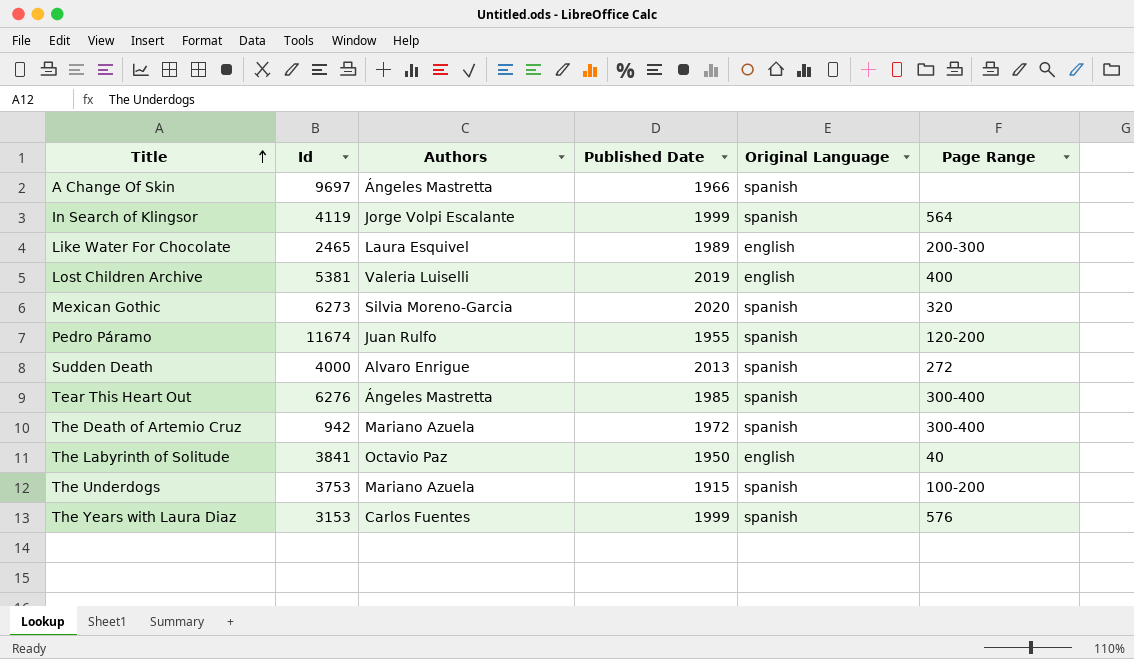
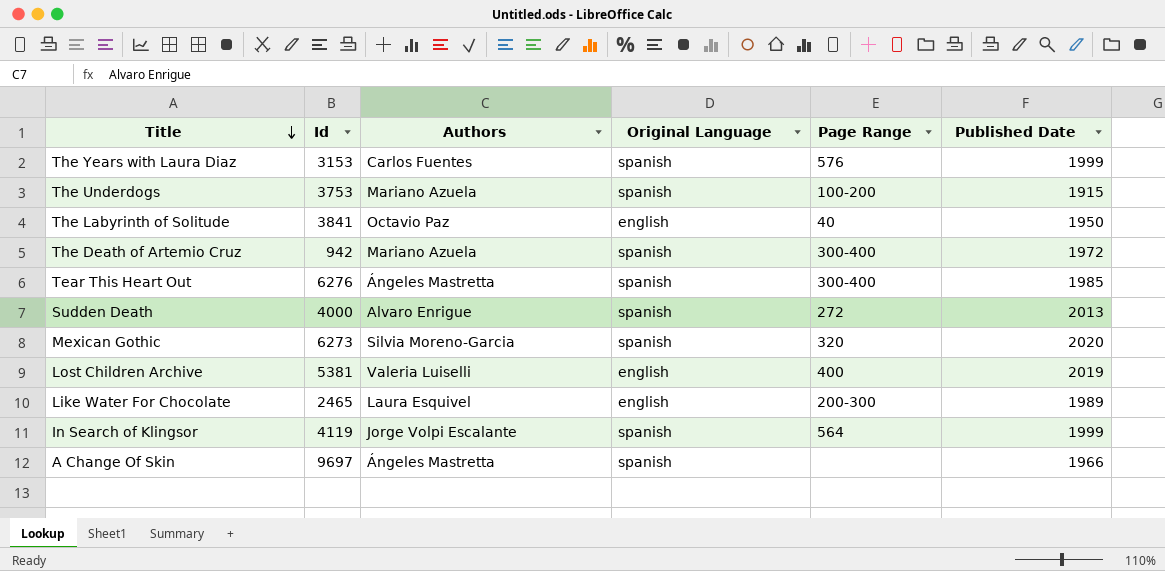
row order: Title ascending -> Title descending
column Published Date | position: 4 -> 6
row Pedro Páramo: 11674 | Juan Rulfo | 1955 | spanish | 120-200 -> none

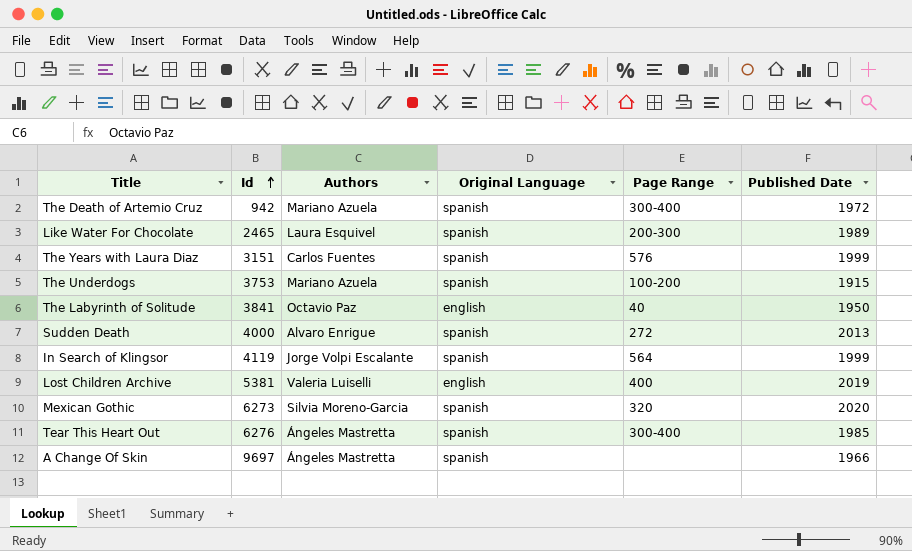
row order: Title descending -> Id ascending
Like Water For Chocolate | Original Language: english -> spanish
The Years with Laura Diaz | Id: 3153 -> 3151

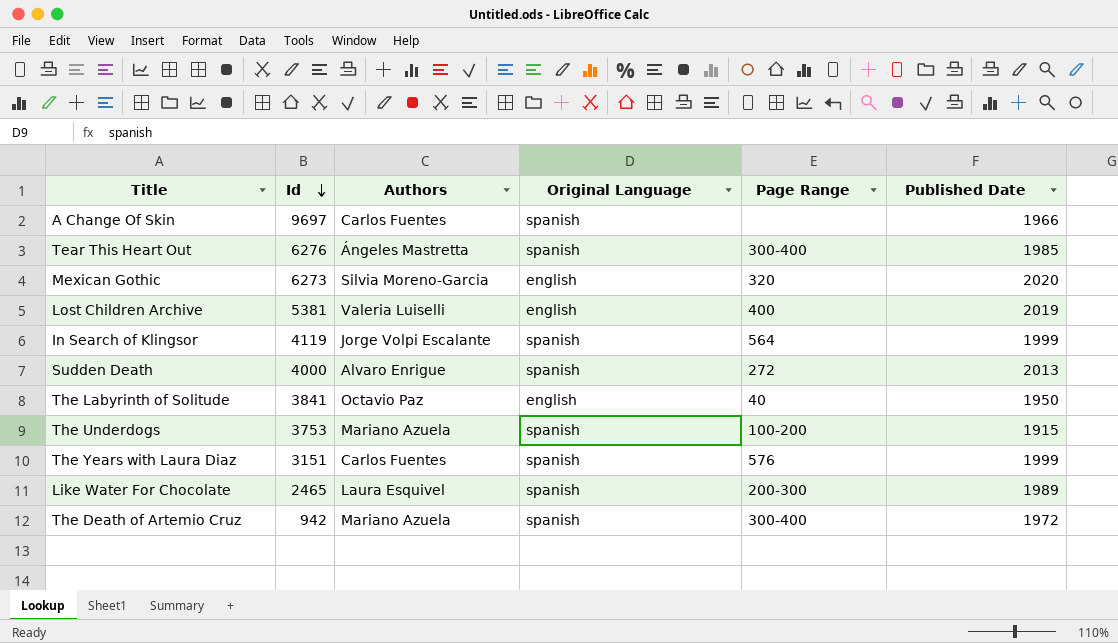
row order: Id ascending -> Id descending
A Change Of Skin | Authors: Ángeles Mastretta -> Carlos Fuentes
Mexican Gothic | Original Language: spanish -> english

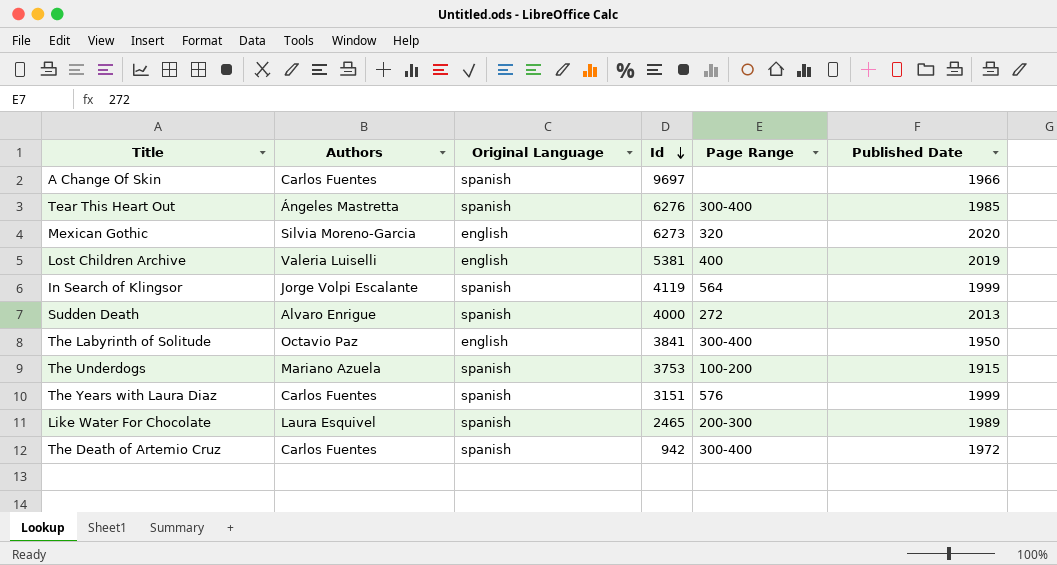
column Id | position: 2 -> 4
The Labyrinth of Solitude | Page Range: 40 -> 300-400
The Death of Artemio Cruz | Authors: Mariano Azuela -> Carlos Fuentes

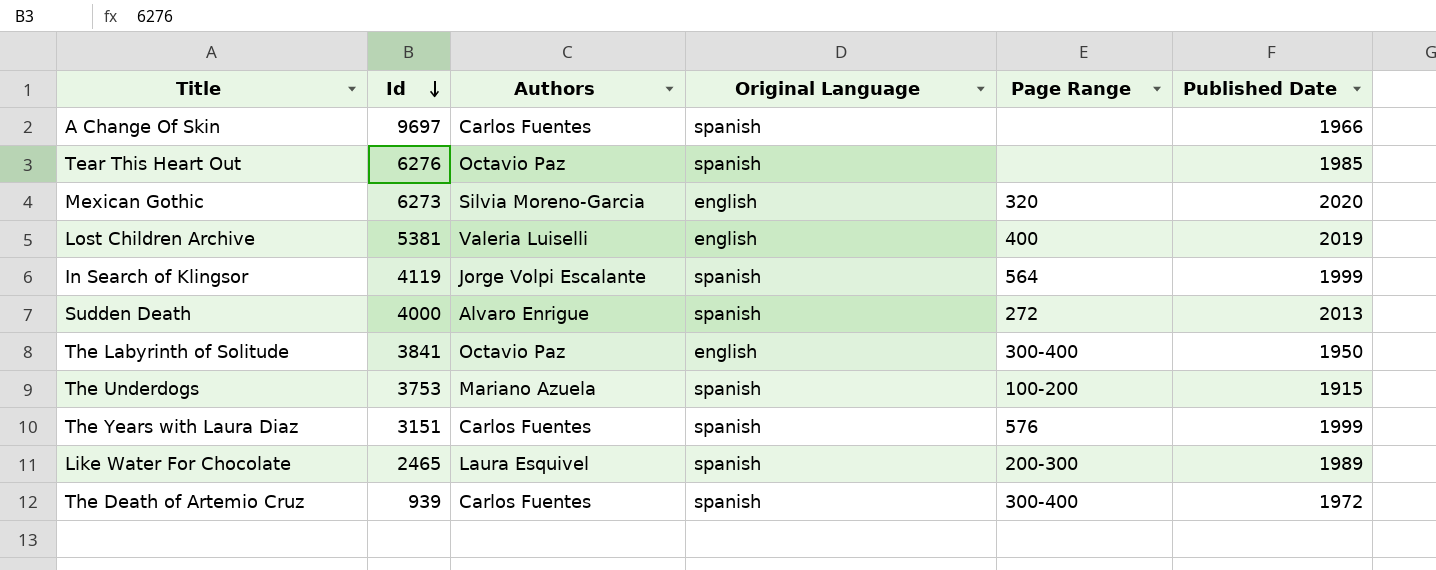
column Id | position: 4 -> 2
Tear This Heart Out | Authors: Ángeles Mastretta -> Octavio Paz
Tear This Heart Out | Page Range: 300-400 -> none
The Death of Artemio Cruz | Id: 942 -> 939

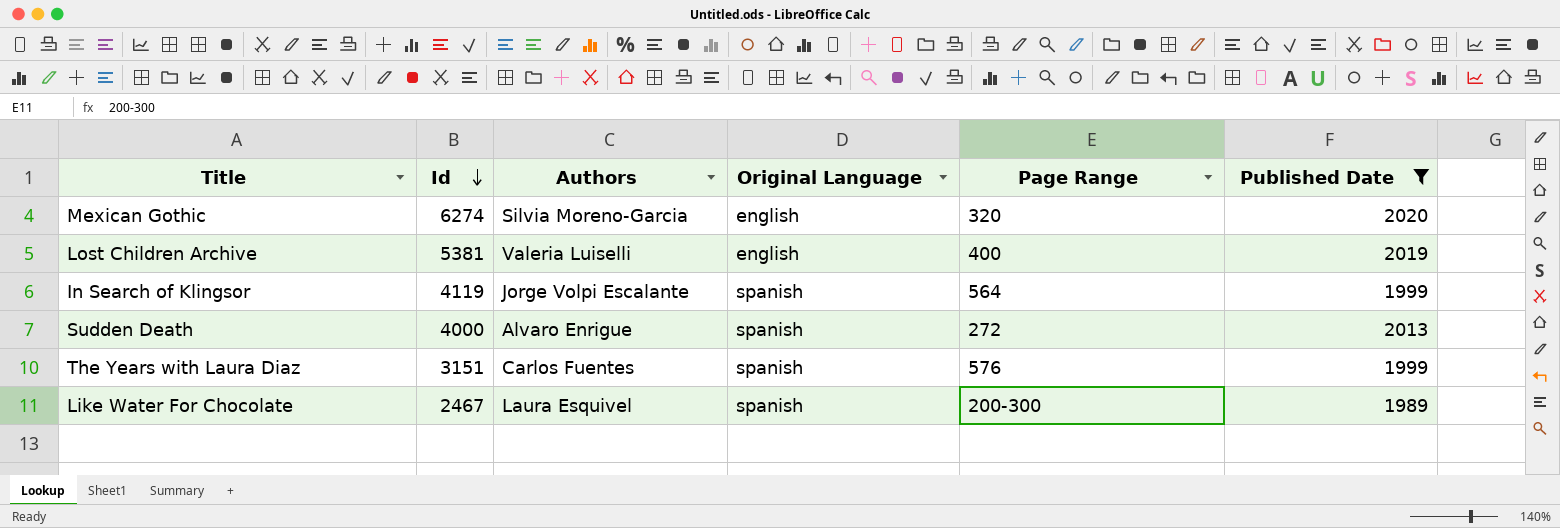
filter: none -> Published Date >= 1989
Mexican Gothic | Id: 6273 -> 6274
Like Water For Chocolate | Id: 2465 -> 2467

